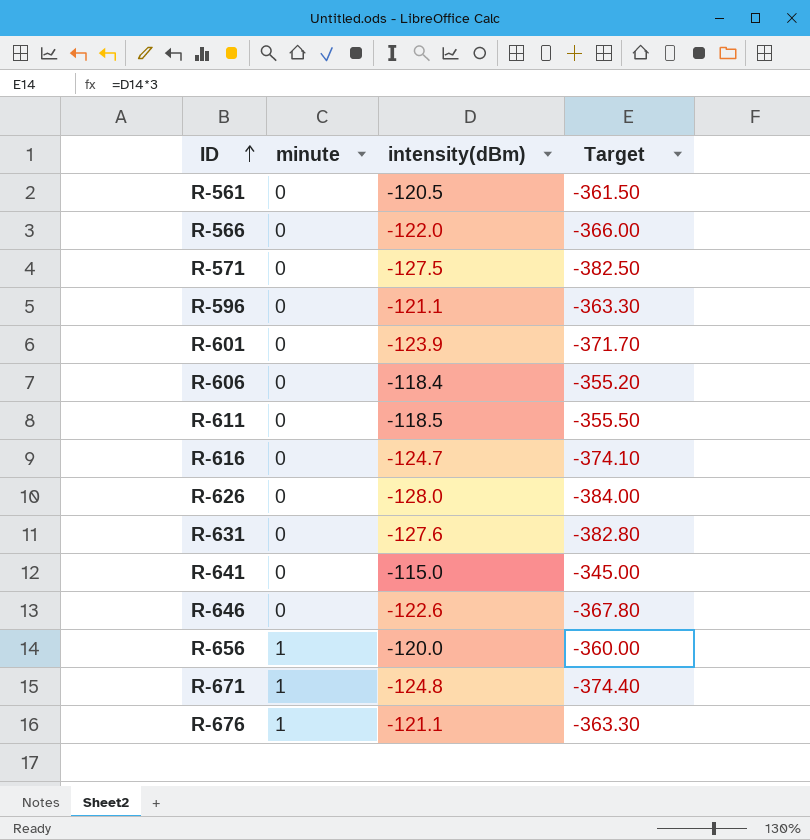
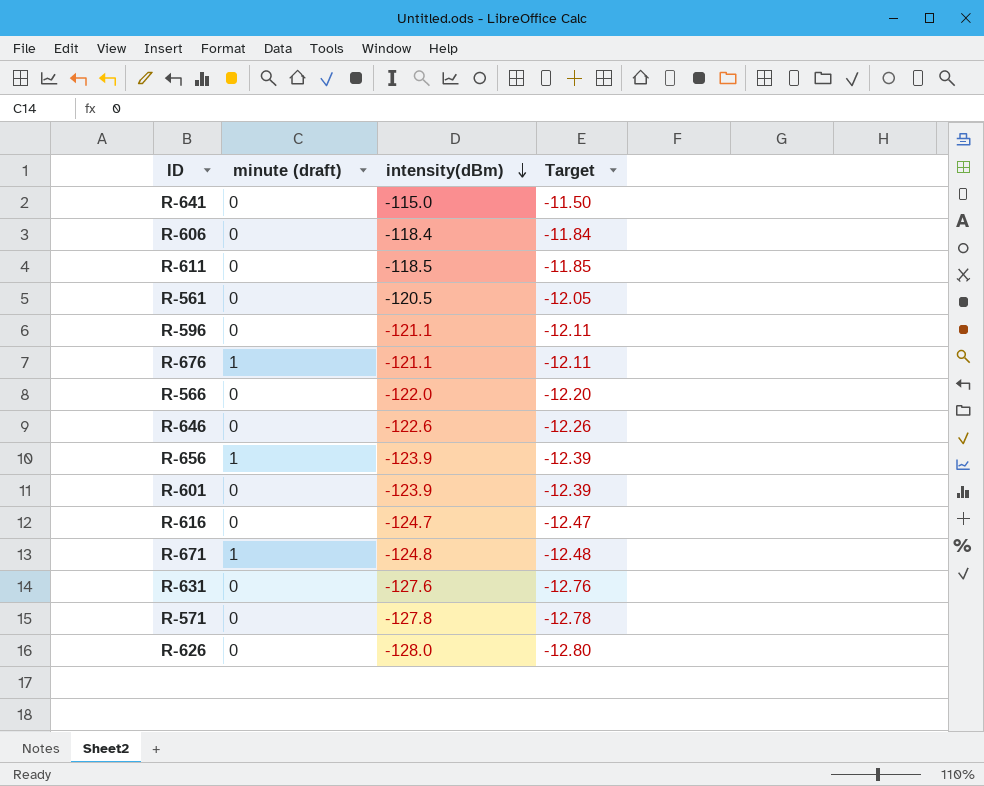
row order: ID ascending -> intensity(dBm) descending
column name: minute -> minute (draft)
column Target | formula: [intensity(dBm)] * 3 -> [intensity(dBm)] * 0.1
R-656 | intensity(dBm): -120.0 -> -123.9
R-571 | intensity(dBm): -127.5 -> -127.8

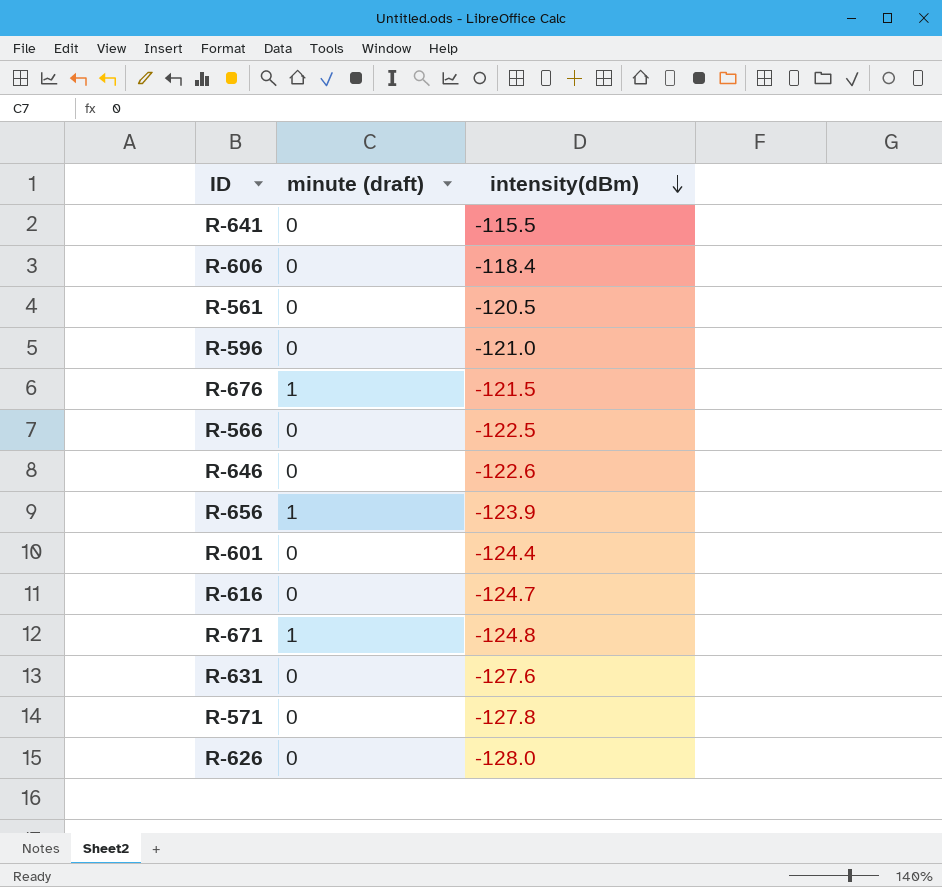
column Target | formula: [intensity(dBm)] * 0.1 -> none
row R-611: 0 | -118.5 | -11.85 -> none
R-641 | intensity(dBm): -115.0 -> -115.5
R-596 | intensity(dBm): -121.1 -> -121.0
R-676 | intensity(dBm): -121.1 -> -121.5
R-566 | intensity(dBm): -122.0 -> -122.5
R-601 | intensity(dBm): -123.9 -> -124.4

